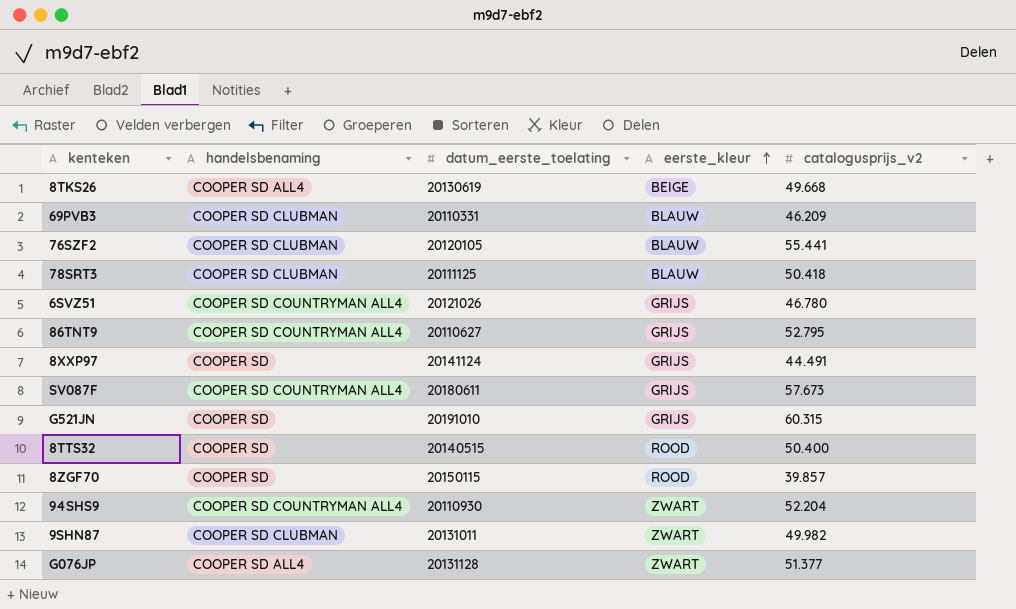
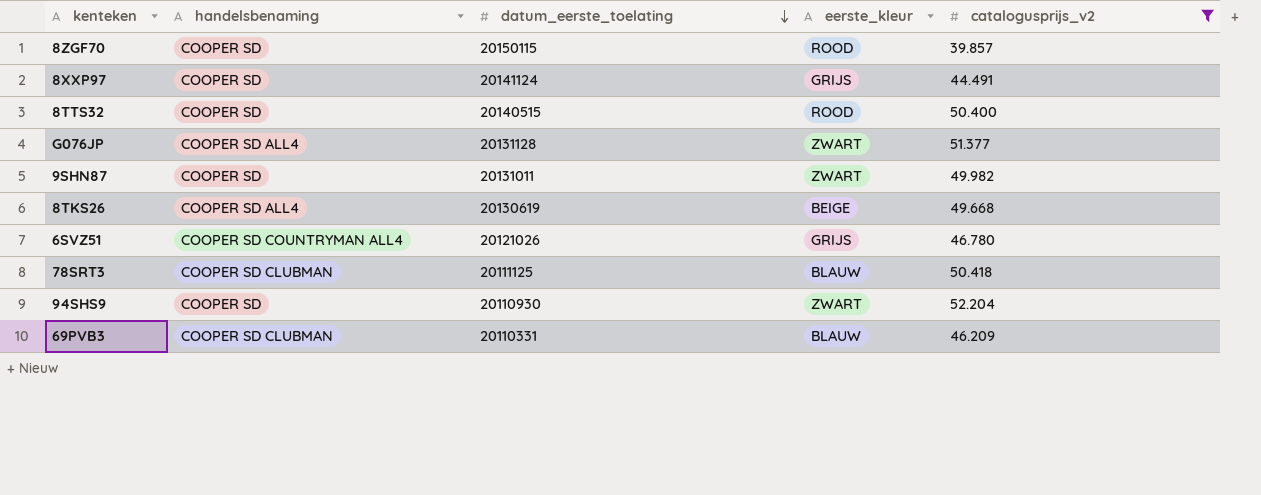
filter: none -> catalogusprijs_v2 <= 52.204
row order: eerste_kleur ascending -> datum_eerste_toelating descending
9SHN87 | handelsbenaming: COOPER SD CLUBMAN -> COOPER SD
94SHS9 | handelsbenaming: COOPER SD COUNTRYMAN ALL4 -> COOPER SD

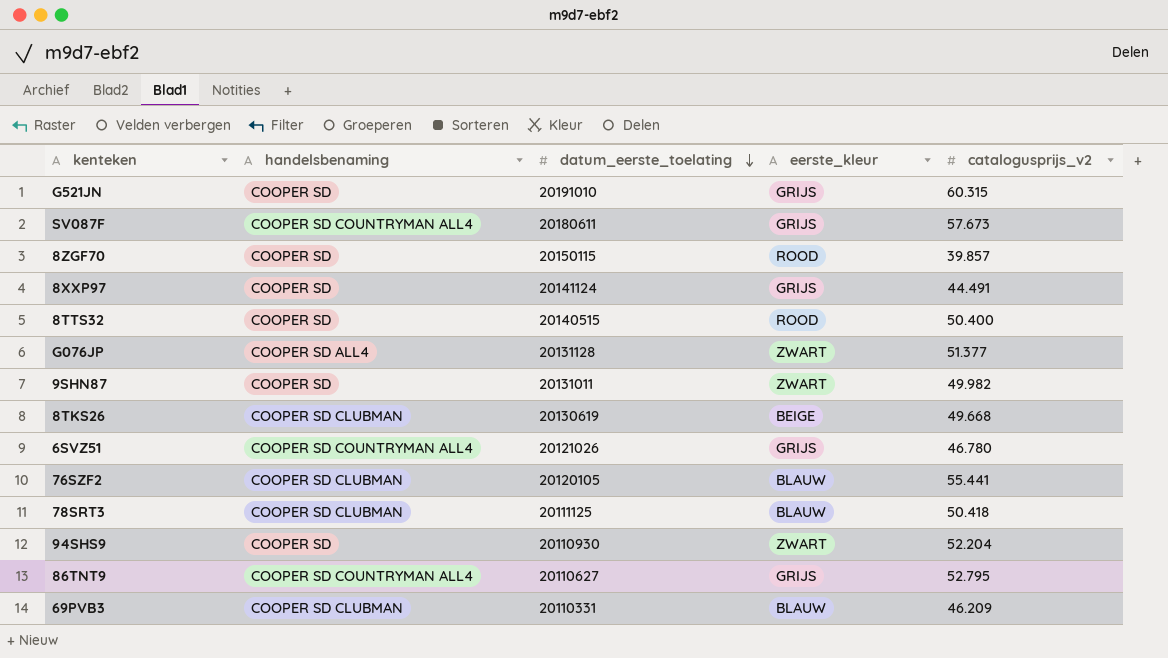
filter: catalogusprijs_v2 <= 52.204 -> none
8TKS26 | handelsbenaming: COOPER SD ALL4 -> COOPER SD CLUBMAN

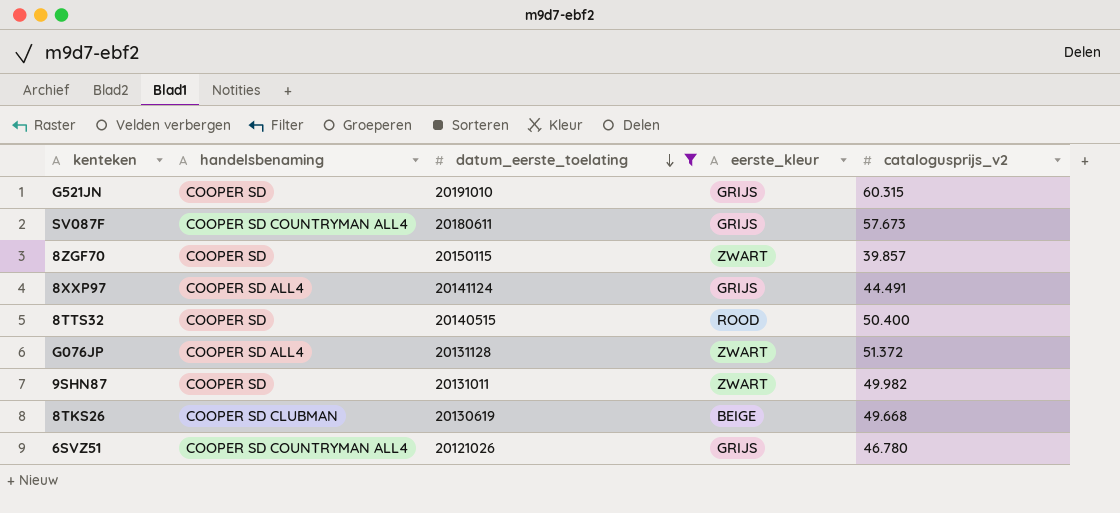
filter: none -> datum_eerste_toelating >= 20121026
8ZGF70 | eerste_kleur: ROOD -> ZWART
8XXP97 | handelsbenaming: COOPER SD -> COOPER SD ALL4
G076JP | catalogusprijs_v2: 51.377 -> 51.372

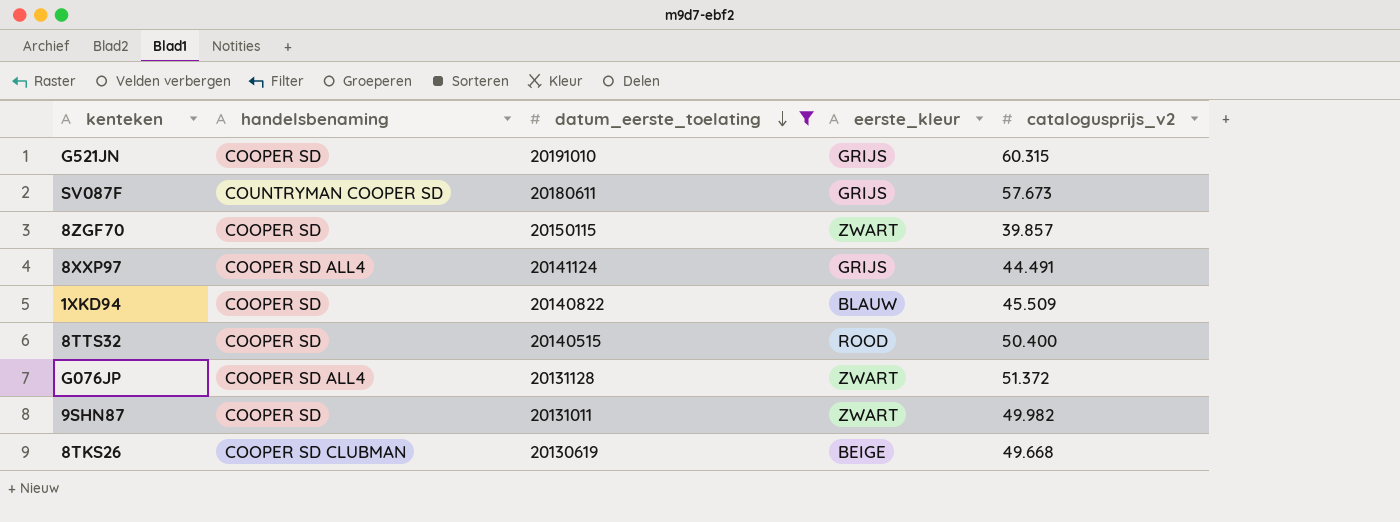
row 6SVZ51: COOPER SD COUNTRYMAN ALL4 | 20121026 | GRIJS | 46.780 -> none
SV087F | handelsbenaming: COOPER SD COUNTRYMAN ALL4 -> COUNTRYMAN COOPER SD
row 1XKD94: none -> COOPER SD | 20140822 | BLAUW | 45.509

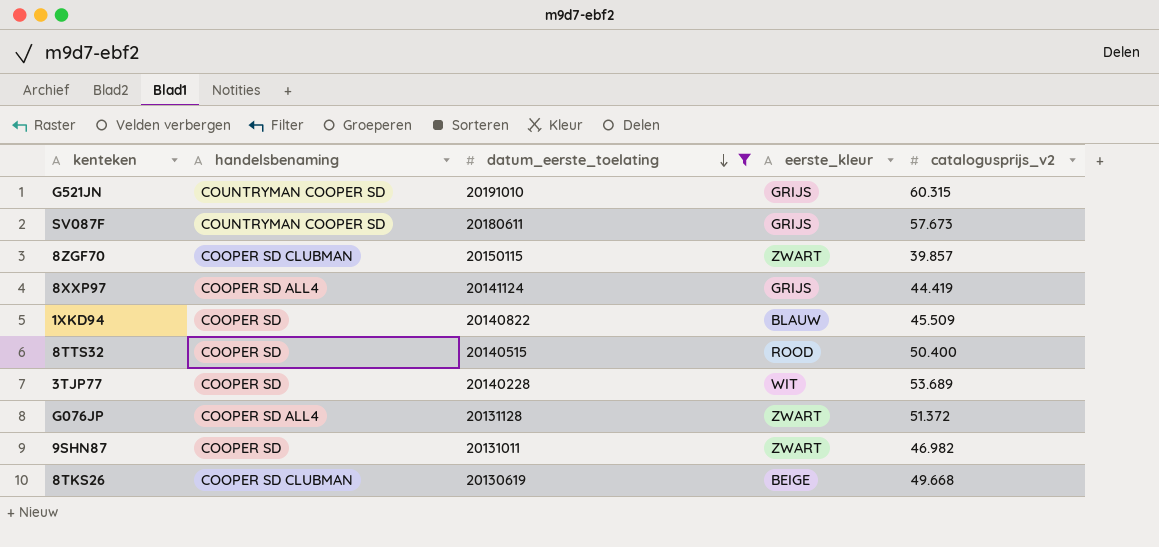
G521JN | handelsbenaming: COOPER SD -> COUNTRYMAN COOPER SD
8ZGF70 | handelsbenaming: COOPER SD -> COOPER SD CLUBMAN
8XXP97 | catalogusprijs_v2: 44.491 -> 44.419
row 3TJP77: none -> COOPER SD | 20140228 | WIT | 53.689
9SHN87 | catalogusprijs_v2: 49.982 -> 46.982

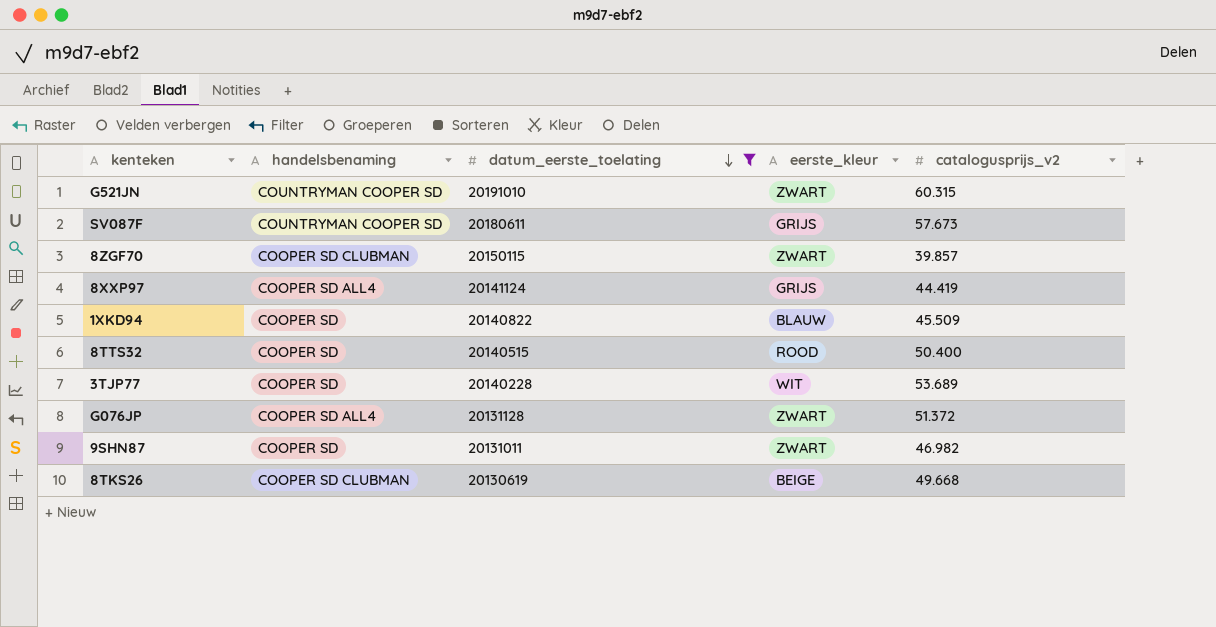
G521JN | eerste_kleur: GRIJS -> ZWART

